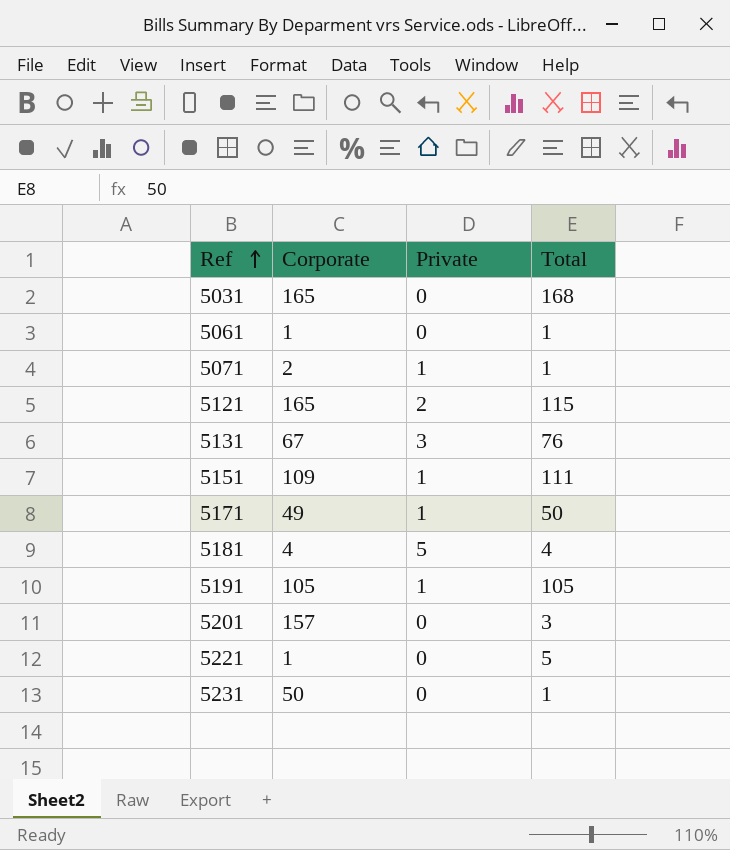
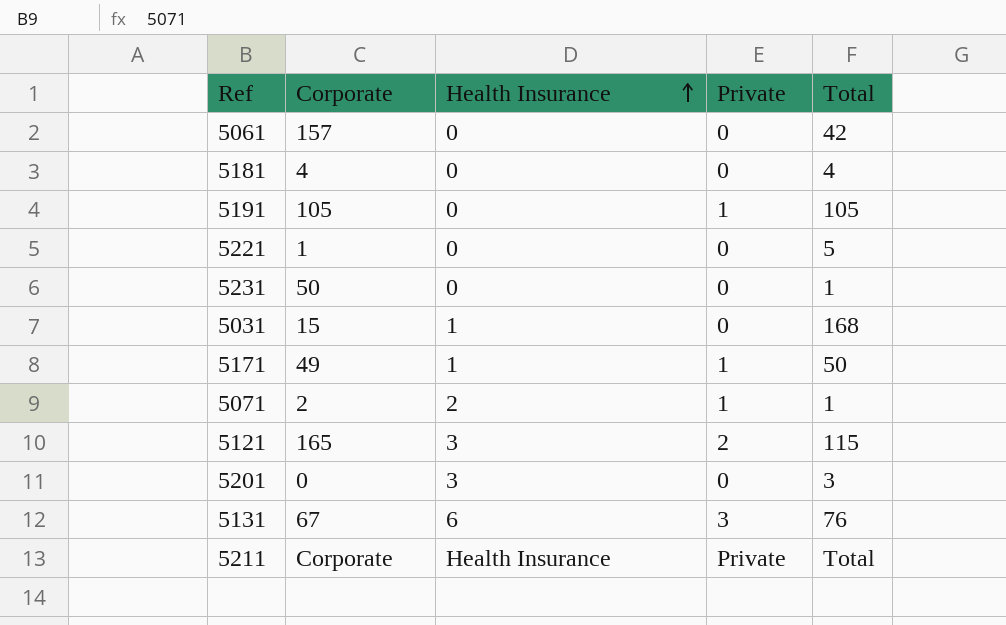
row order: Ref ascending -> Health Insurance ascending
column Health Insurance | position: none -> 3
row 5151: 109 | 1 | 111 -> none
5061 | Corporate: 1 -> 157
5061 | Total: 1 -> 42
5181 | Private: 5 -> 0
5031 | Corporate: 165 -> 15
5201 | Corporate: 157 -> 0
row 5211: none -> Corporate | Health Insurance | Private | Total

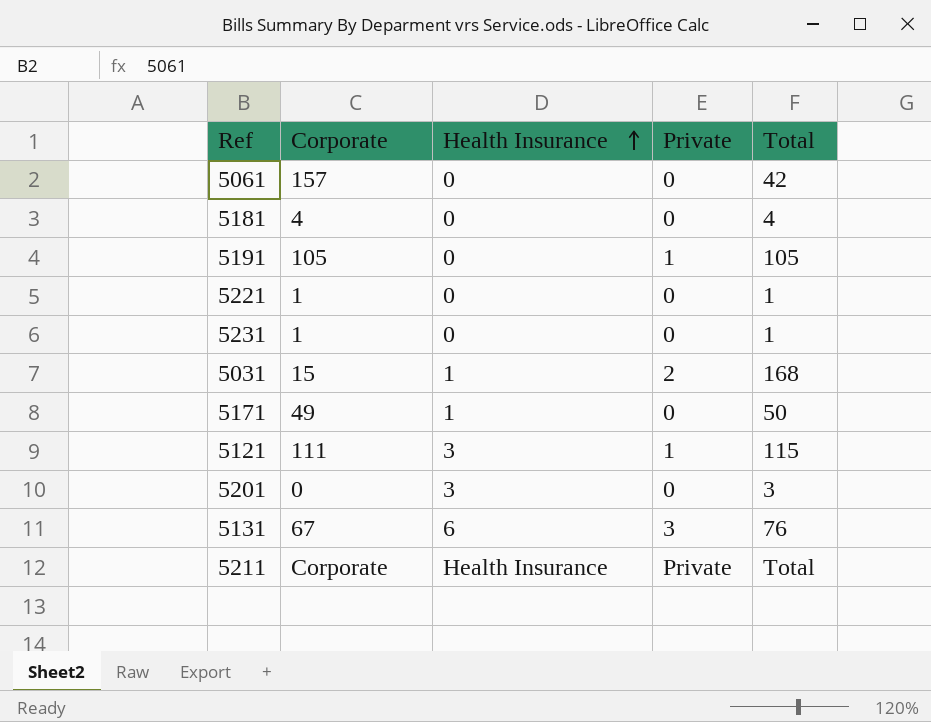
row 5071: 2 | 2 | 1 | 1 -> none
5221 | Total: 5 -> 1
5231 | Corporate: 50 -> 1
5031 | Private: 0 -> 2
5171 | Private: 1 -> 0
5121 | Corporate: 165 -> 111
5121 | Private: 2 -> 1

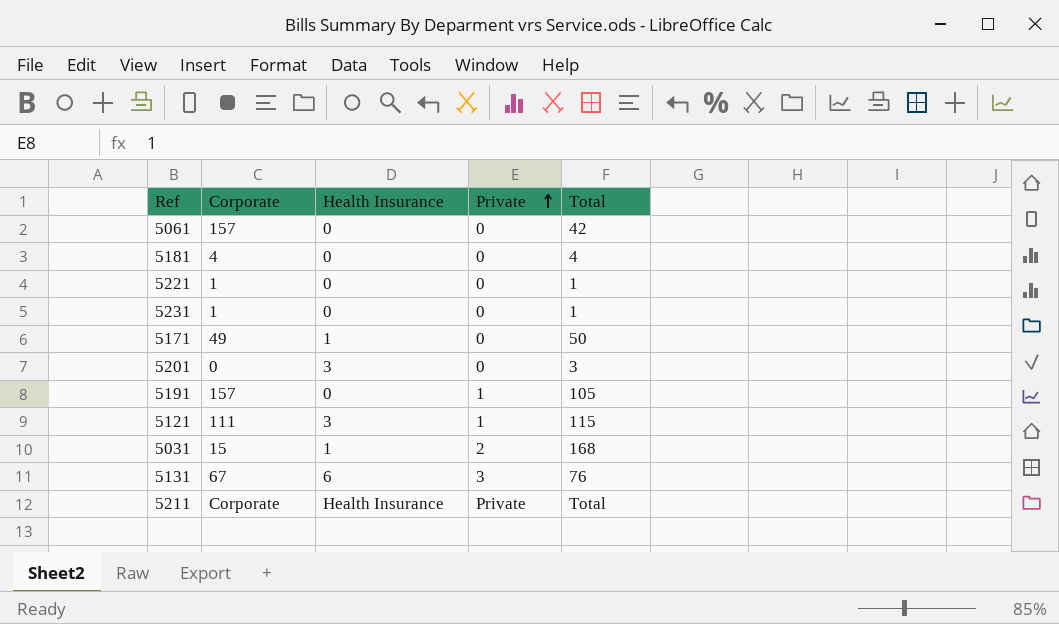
row order: Health Insurance ascending -> Private ascending
5191 | Corporate: 105 -> 157

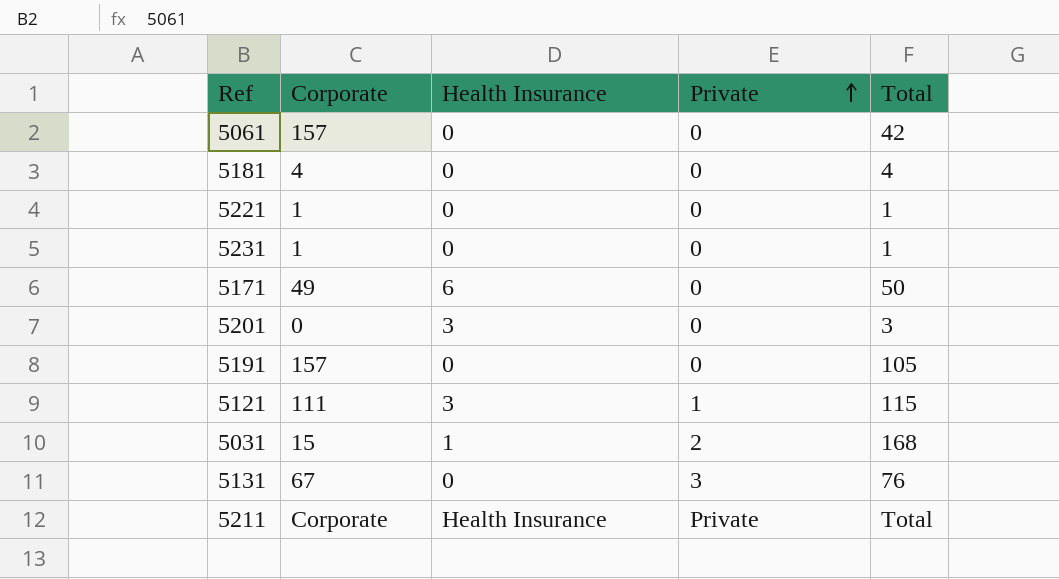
5171 | Health Insurance: 1 -> 6
5191 | Private: 1 -> 0
5131 | Health Insurance: 6 -> 0

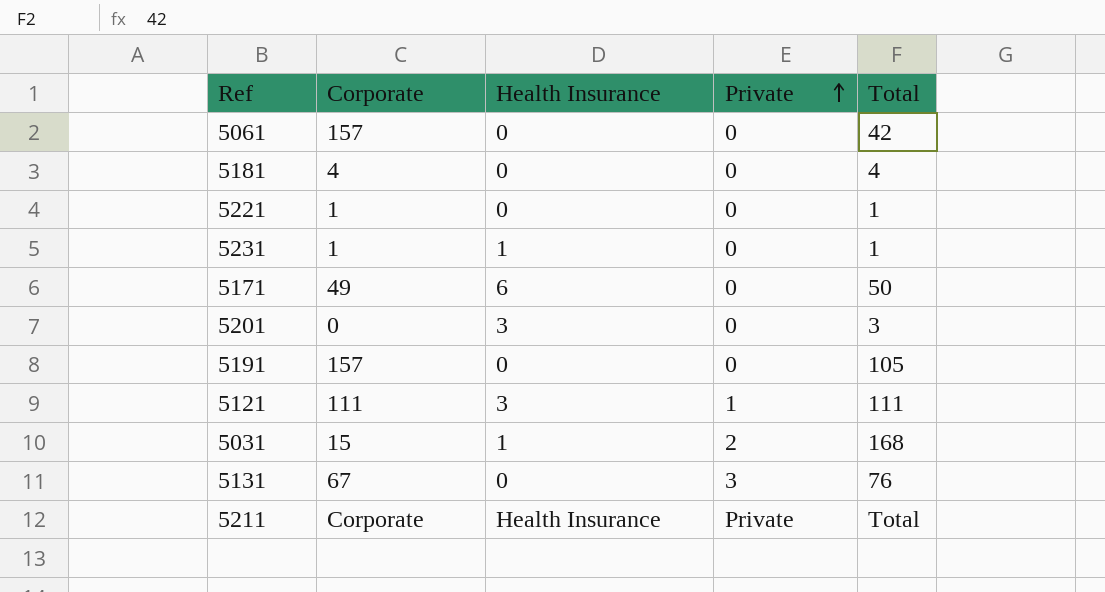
5231 | Health Insurance: 0 -> 1
5121 | Total: 115 -> 111

